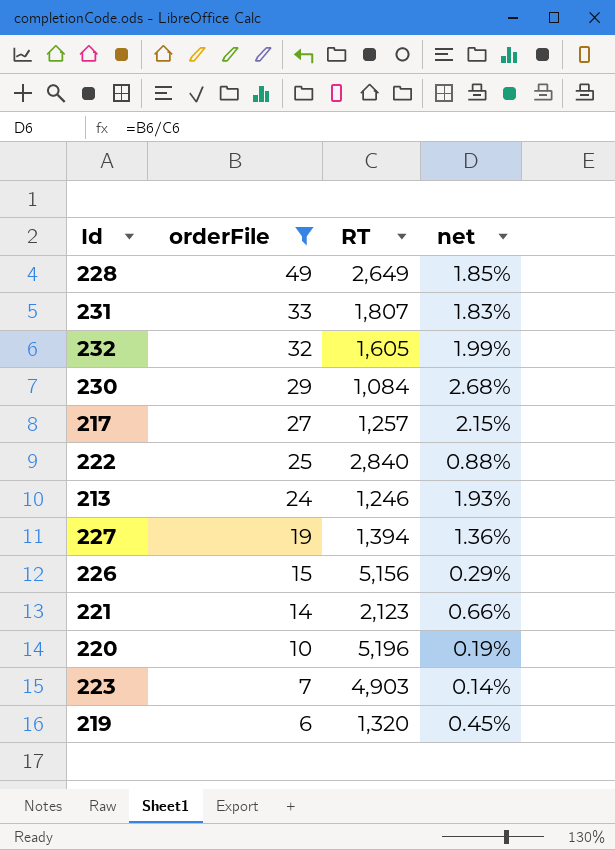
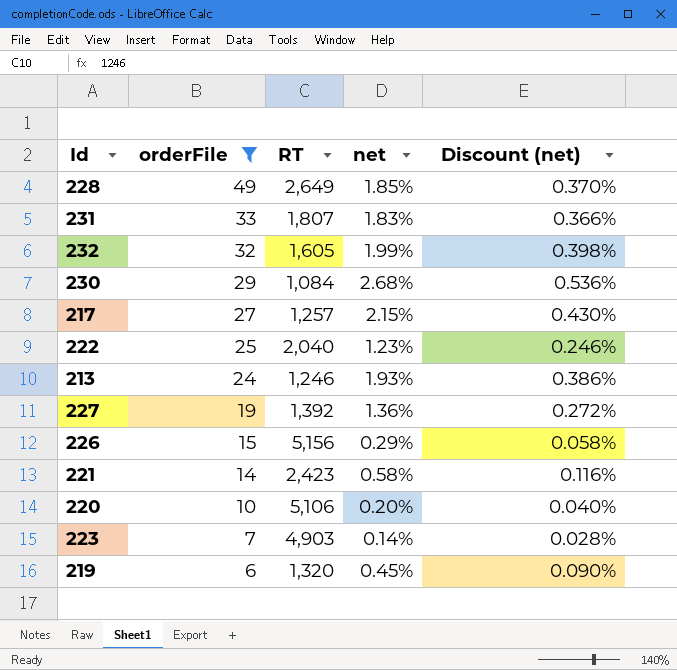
column Discount (net) | formula: none -> [net] * 0.2
222 | RT: 2,840 -> 2,040
222 | net: 0.88% -> 1.23%
227 | RT: 1,394 -> 1,392
221 | RT: 2,123 -> 2,423
221 | net: 0.66% -> 0.58%
220 | RT: 5,196 -> 5,106
220 | net: 0.19% -> 0.20%

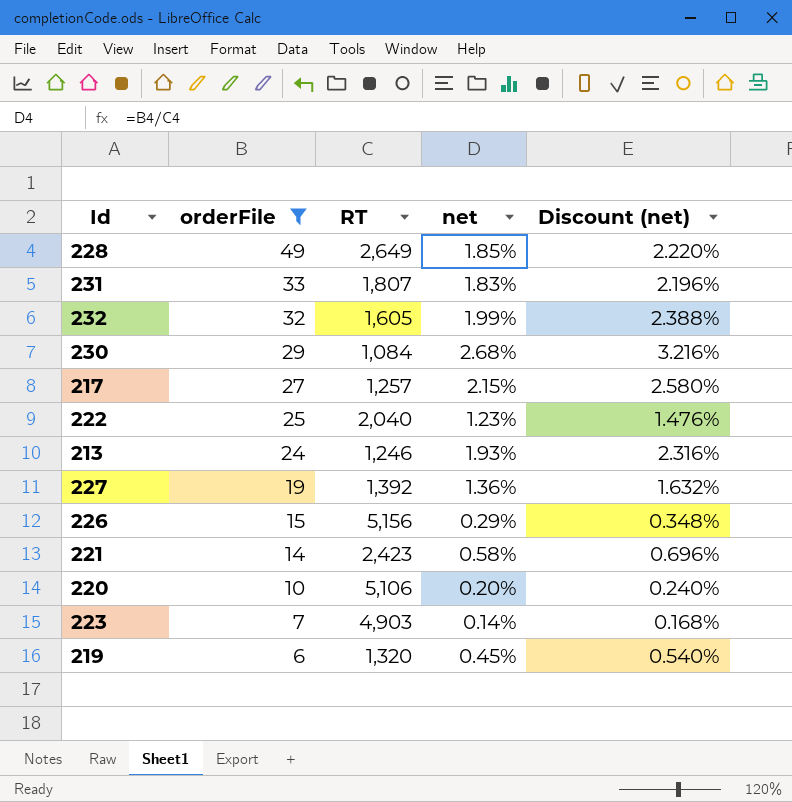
column Discount (net) | formula: [net] * 0.2 -> [net] * 1.2

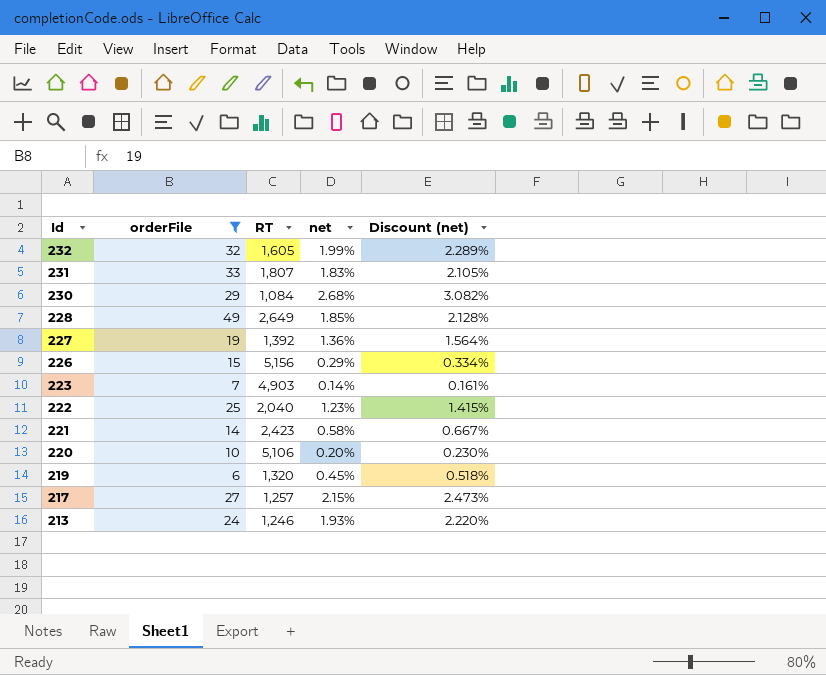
row order: orderFile descending -> Id descending
column Discount (net) | formula: [net] * 1.2 -> [net] * 1.15

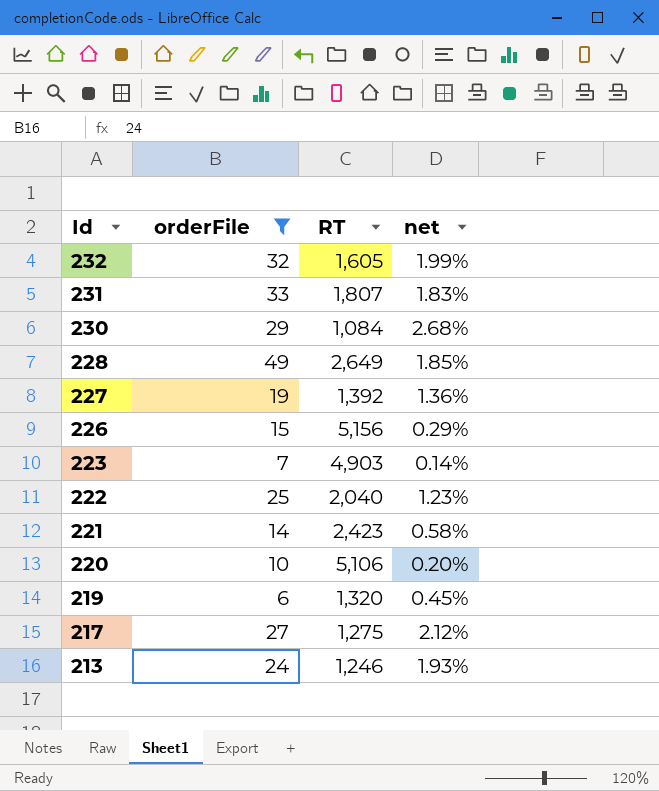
column Discount (net) | formula: [net] * 1.15 -> none
217 | RT: 1,257 -> 1,275
217 | net: 2.15% -> 2.12%

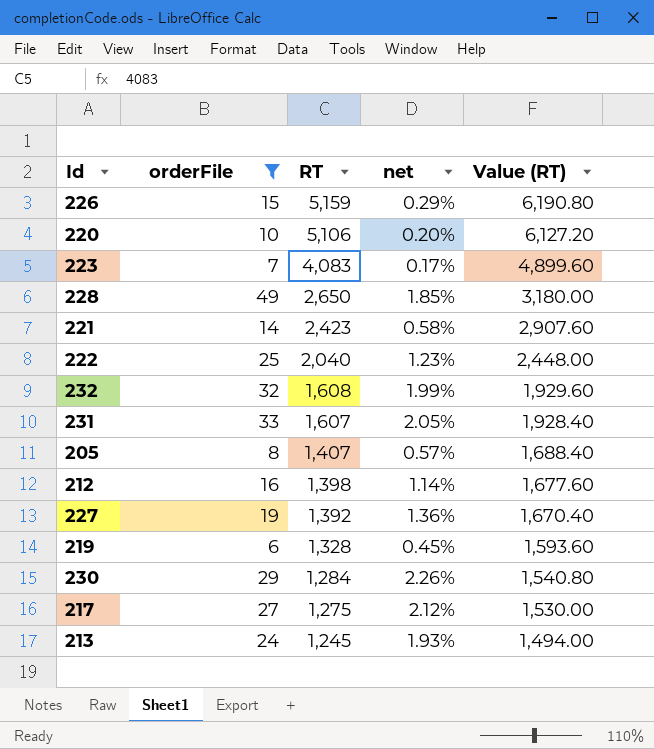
row order: Id descending -> RT descending
column Value (RT) | formula: none -> [RT] * 1.2
226 | RT: 5,156 -> 5,159
223 | RT: 4,903 -> 4,083
223 | net: 0.14% -> 0.17%
228 | RT: 2,649 -> 2,650
232 | RT: 1,605 -> 1,608
231 | RT: 1,807 -> 1,607
231 | net: 1.83% -> 2.05%
row 205: none -> 8 | 1,407 | 0.57% | 1,688.40
row 212: none -> 16 | 1,398 | 1.14% | 1,677.60
219 | RT: 1,320 -> 1,328
230 | RT: 1,084 -> 1,284
230 | net: 2.68% -> 2.26%
213 | RT: 1,246 -> 1,245

